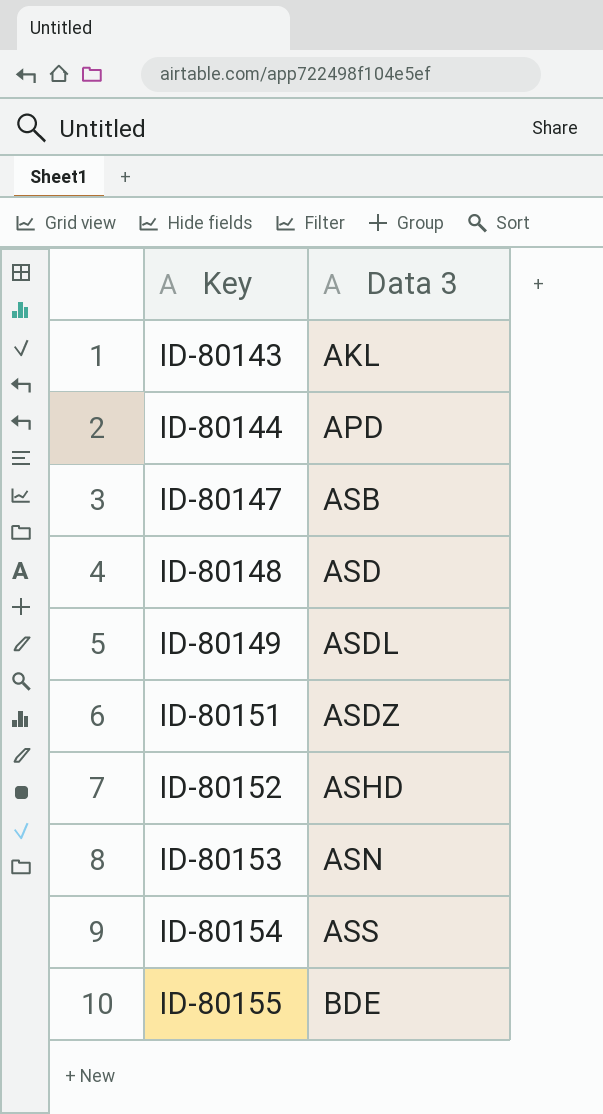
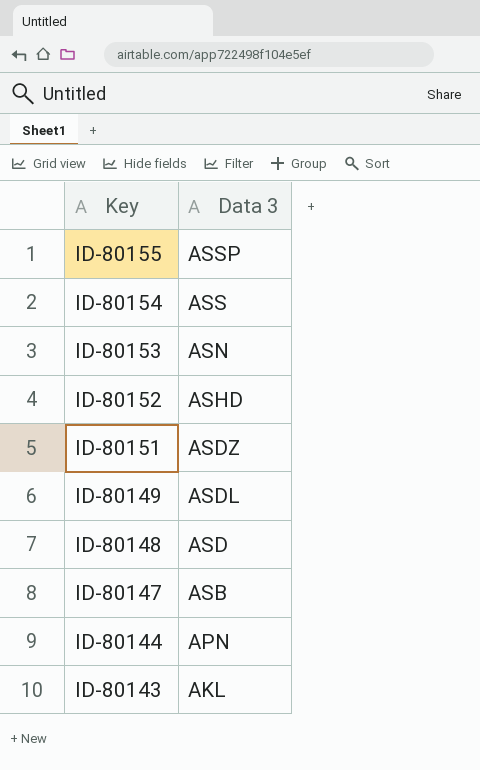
row order: Key ascending -> Key descending
ID-80155 | Data 3: BDE -> ASSP
ID-80144 | Data 3: APD -> APN

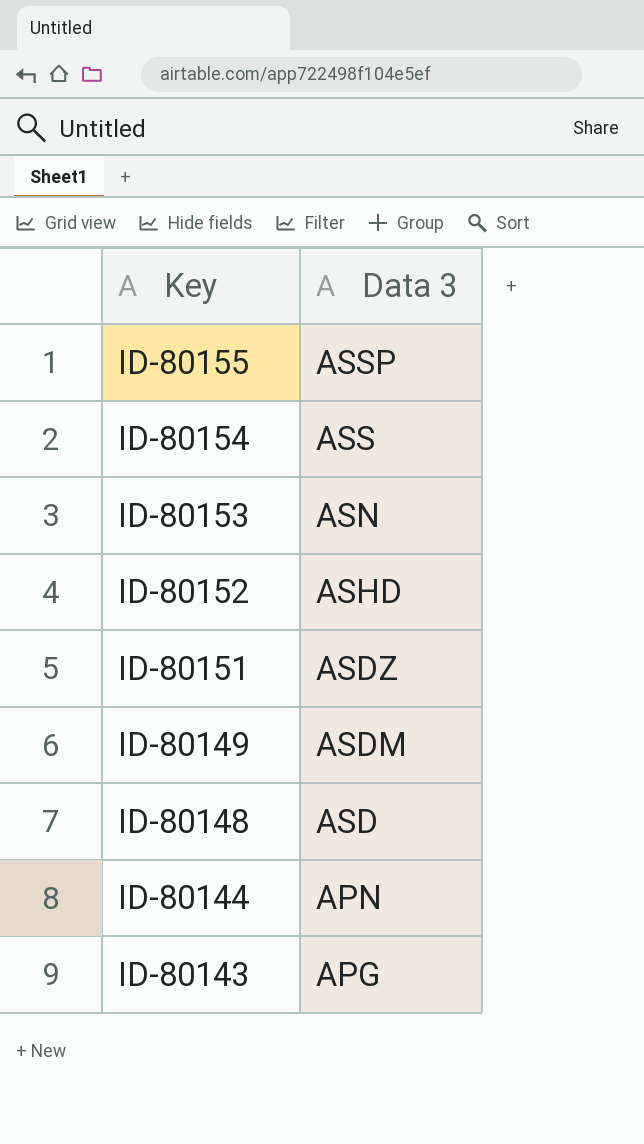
row ID-80147: ASB -> none
ID-80149 | Data 3: ASDL -> ASDM
ID-80143 | Data 3: AKL -> APG

